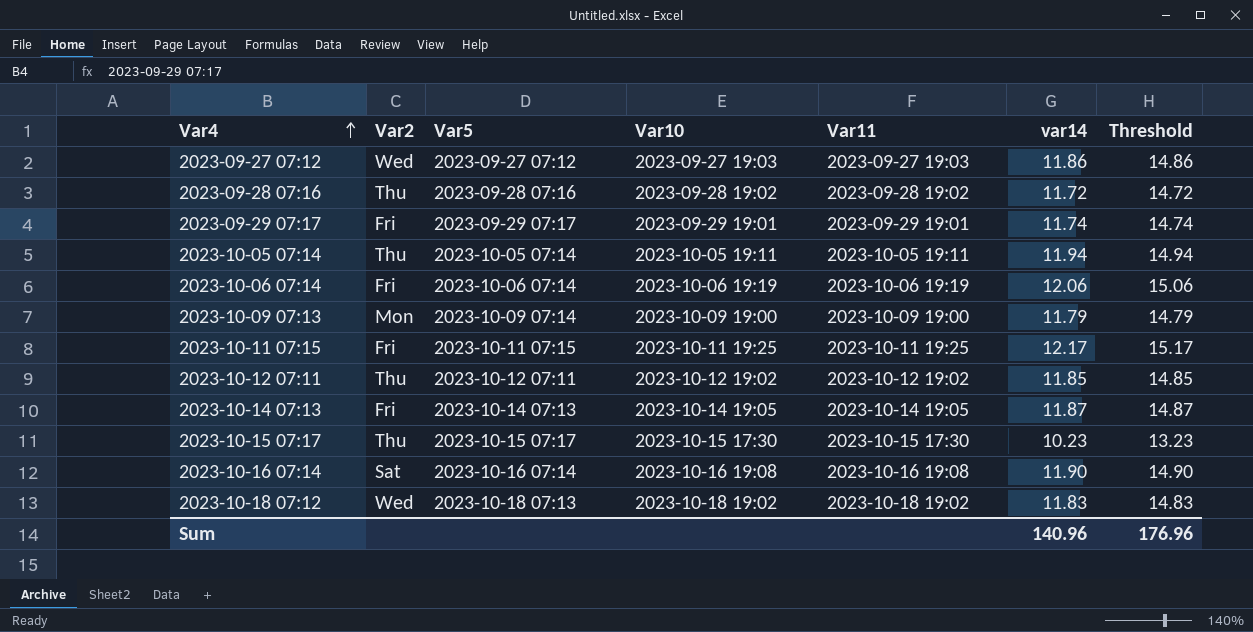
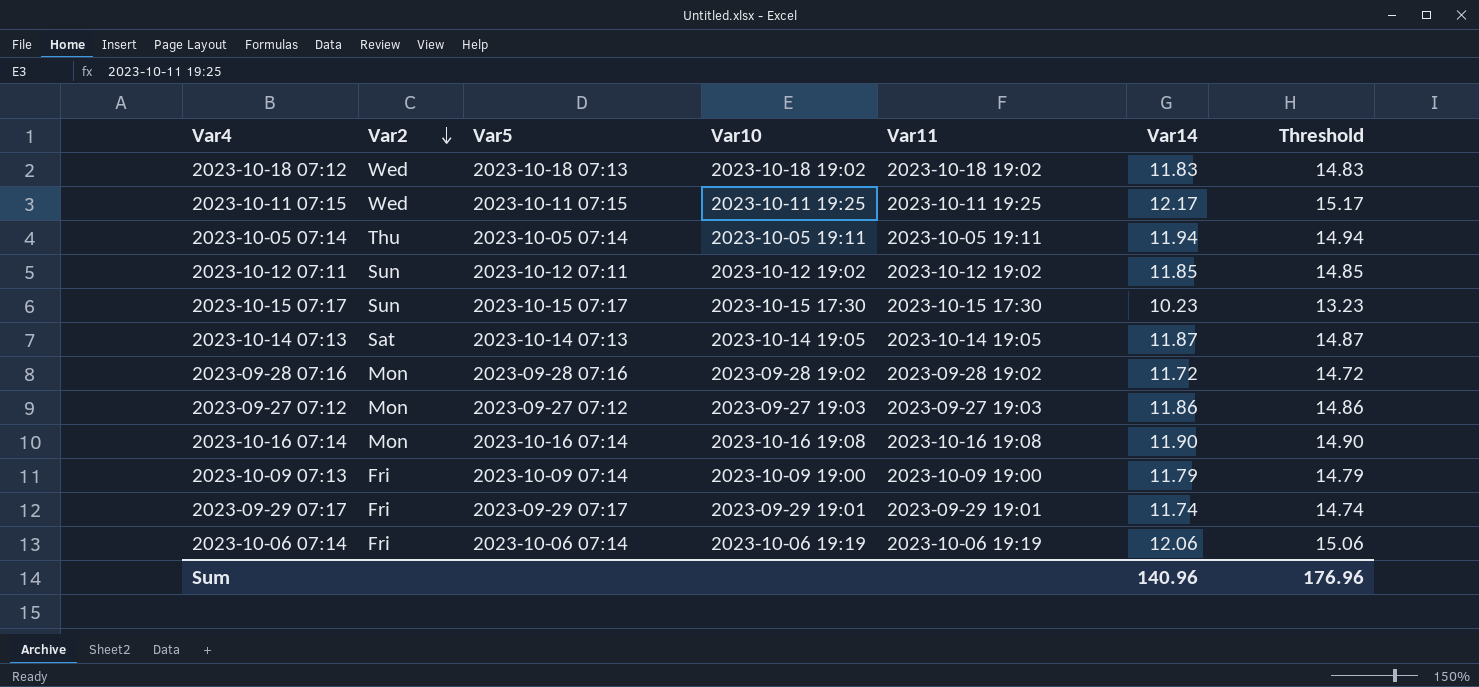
row order: Var4 ascending -> Var2 descending
column name: var14 -> Var14
2023-10-11 07:15 | Var2: Fri -> Wed
2023-10-12 07:11 | Var2: Thu -> Sun
2023-10-15 07:17 | Var2: Thu -> Sun
2023-10-14 07:13 | Var2: Fri -> Sat
2023-09-28 07:16 | Var2: Thu -> Mon
2023-09-27 07:12 | Var2: Wed -> Mon
2023-10-16 07:14 | Var2: Sat -> Mon
2023-10-09 07:13 | Var2: Mon -> Fri

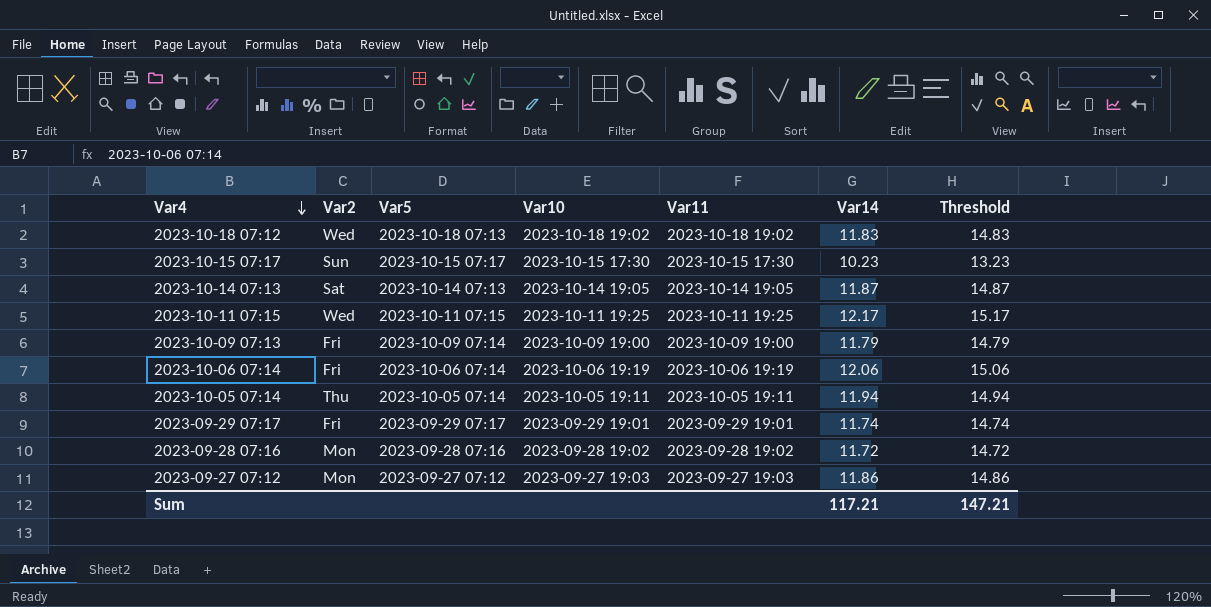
row order: Var2 descending -> Var4 descending
row 2023-10-12 07:11: Sun | 2023-10-12 07:11 | 2023-10-12 19:02 | 2023-10-12 19:02 | 11.85 | 14.85 -> none
row 2023-10-16 07:14: Mon | 2023-10-16 07:14 | 2023-10-16 19:08 | 2023-10-16 19:08 | 11.90 | 14.90 -> none
Sum | Var14: 140.96 -> 117.21
Sum | Threshold: 176.96 -> 147.21

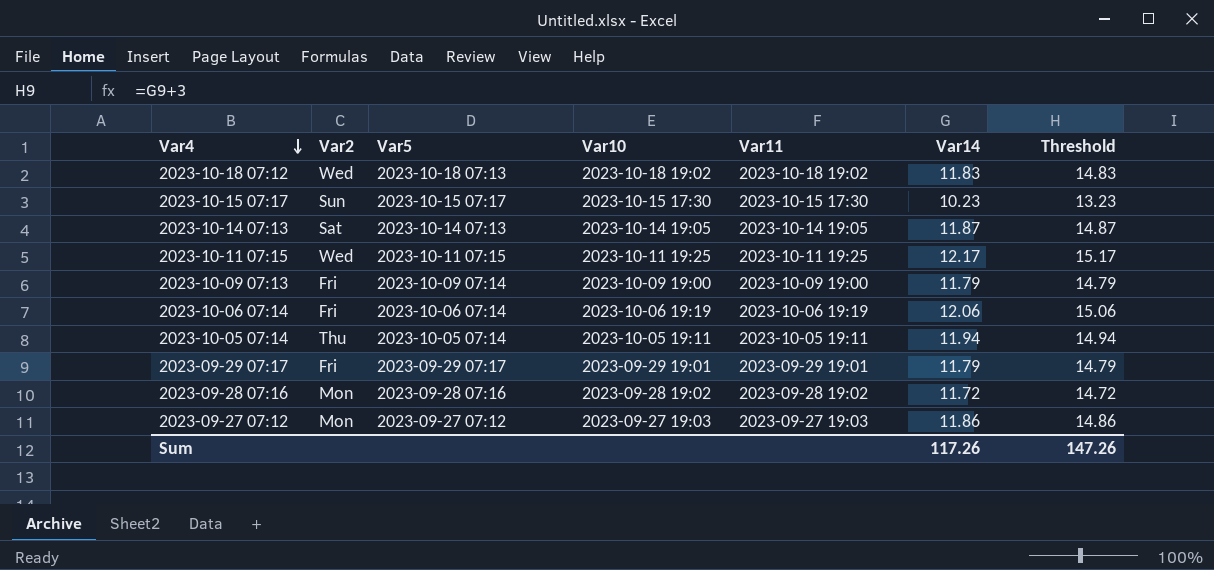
2023-09-29 07:17 | Var14: 11.74 -> 11.79
2023-09-29 07:17 | Threshold: 14.74 -> 14.79
Sum | Var14: 117.21 -> 117.26
Sum | Threshold: 147.21 -> 147.26

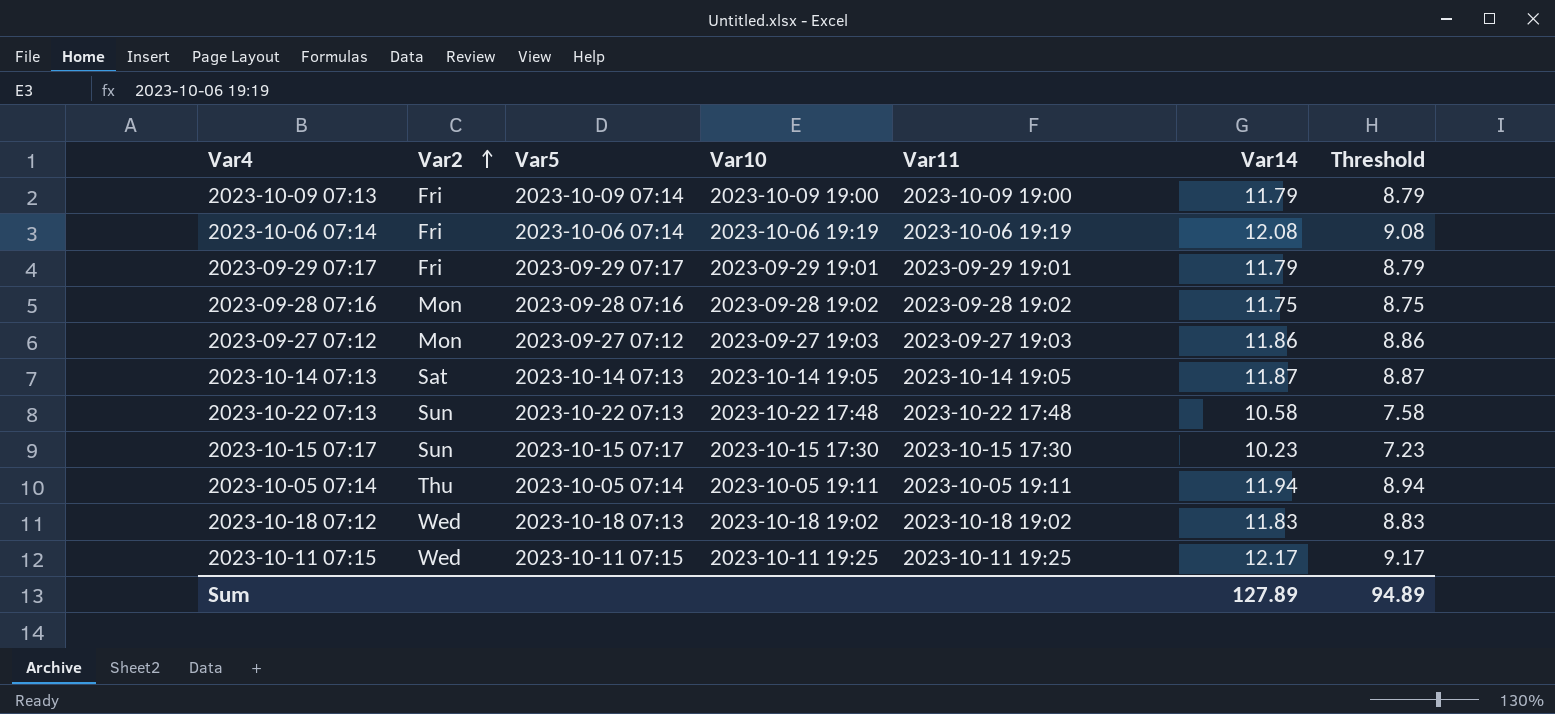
row order: Var4 descending -> Var2 ascending
column Threshold | formula: [Var14] + 3 -> [Var14] - 3
2023-10-06 07:14 | Var14: 12.06 -> 12.08
2023-09-28 07:16 | Var14: 11.72 -> 11.75
row 2023-10-22 07:13: none -> Sun | 2023-10-22 07:13 | 2023-10-22 17:48 | 2023-10-22 17:48 | 10.58 | 7.58
Sum | Var14: 117.26 -> 127.89
Sum | Threshold: 147.26 -> 94.89

